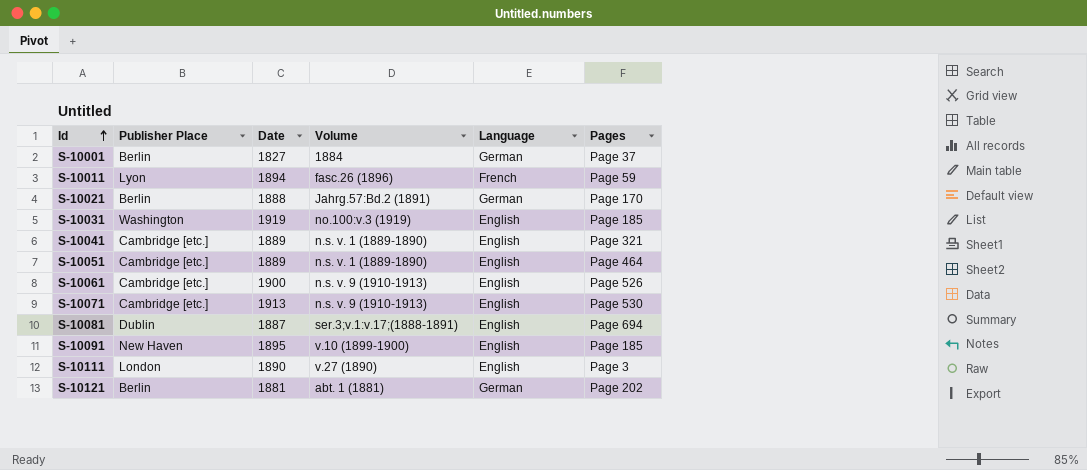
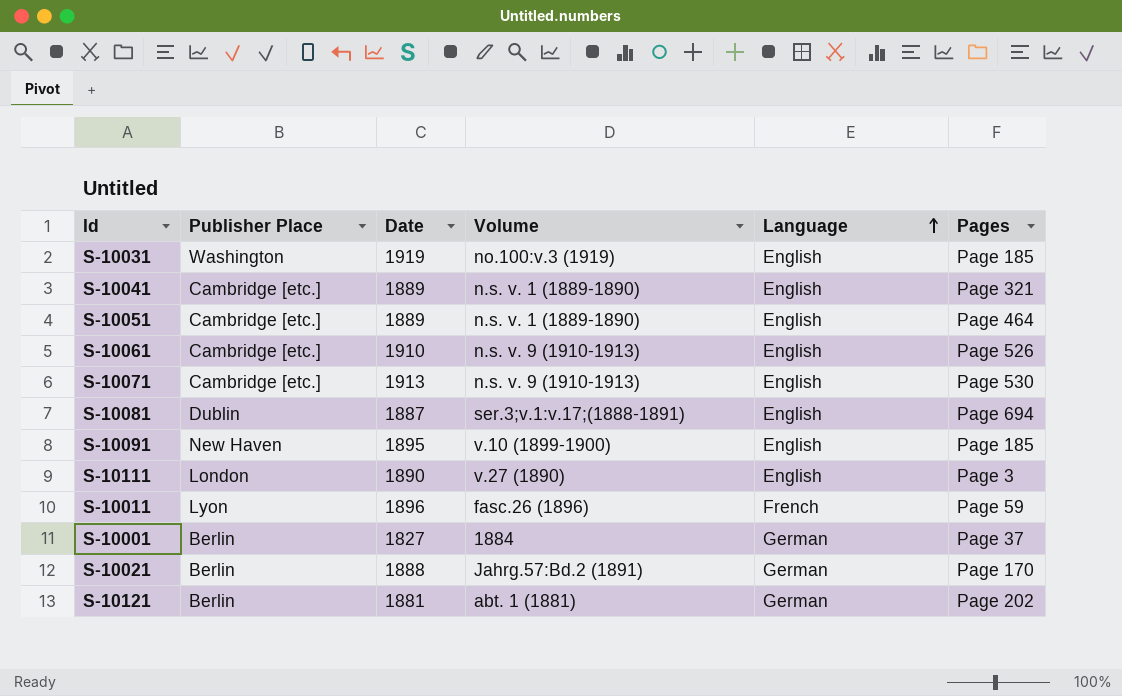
row order: Id ascending -> Language ascending
S-10061 | Date: 1900 -> 1910
S-10011 | Date: 1894 -> 1896

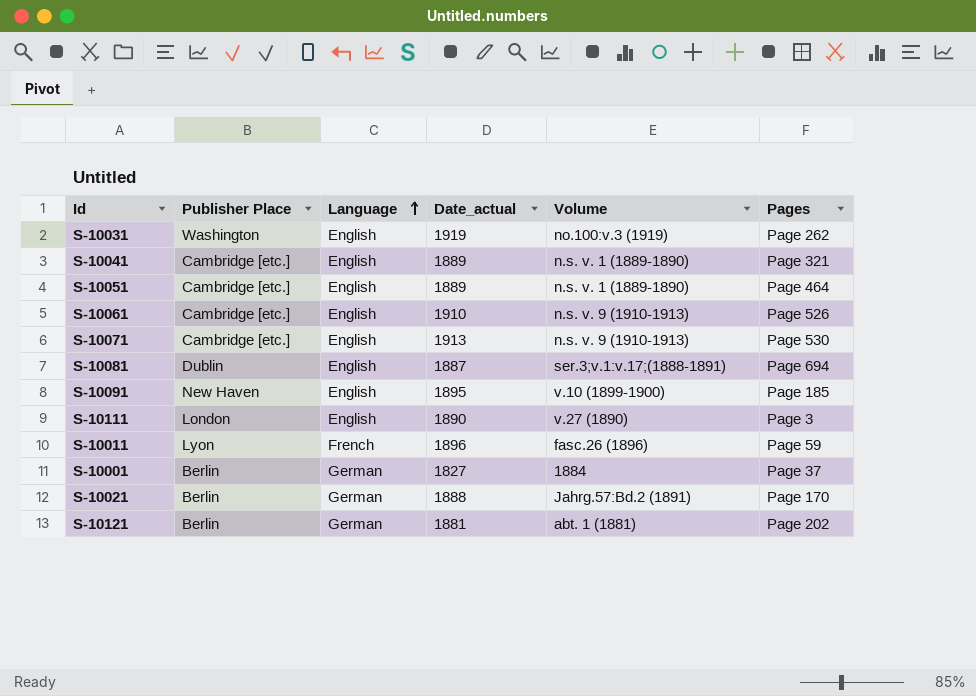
column Language | position: 5 -> 3
column name: Date -> Date_actual
S-10031 | Pages: Page 185 -> Page 262

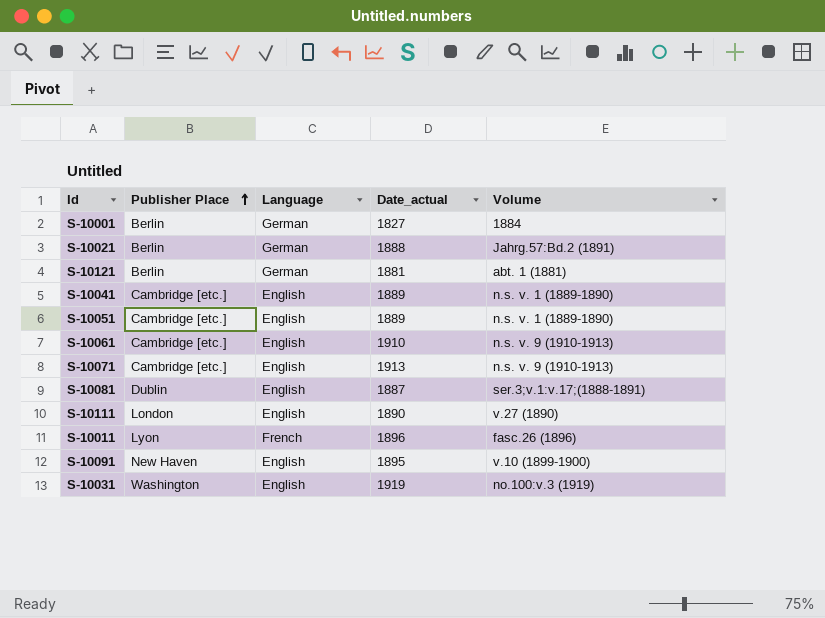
row order: Language ascending -> Publisher Place ascending
column Pages | position: 6 -> none

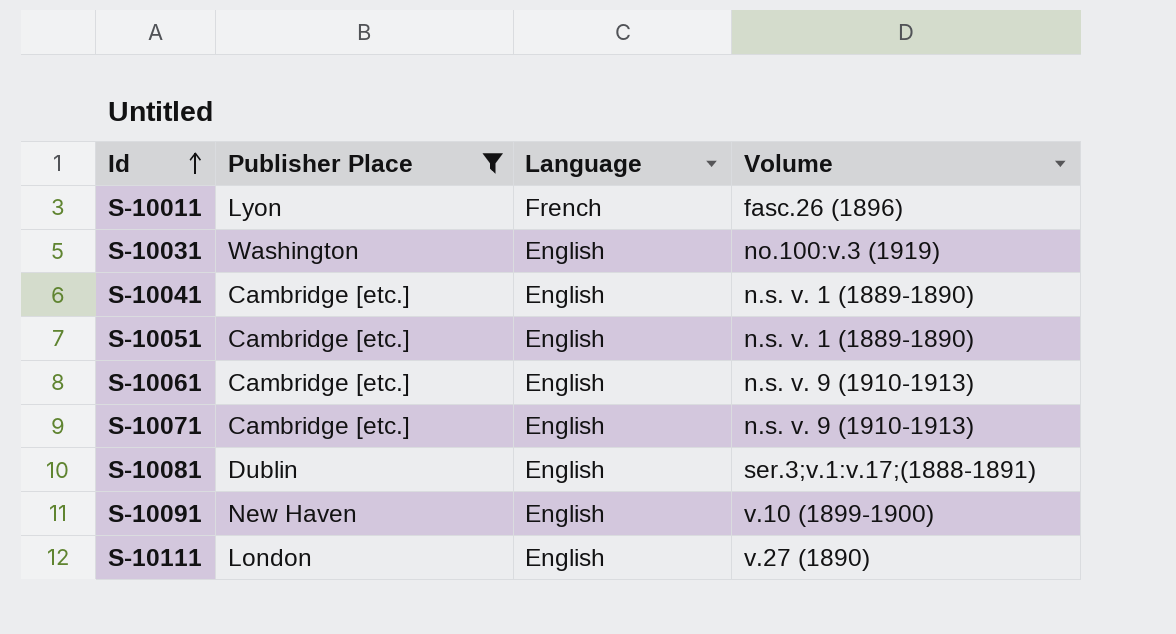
filter: none -> Publisher Place != Berlin
row order: Publisher Place ascending -> Id ascending
column Date_actual | position: 4 -> none

